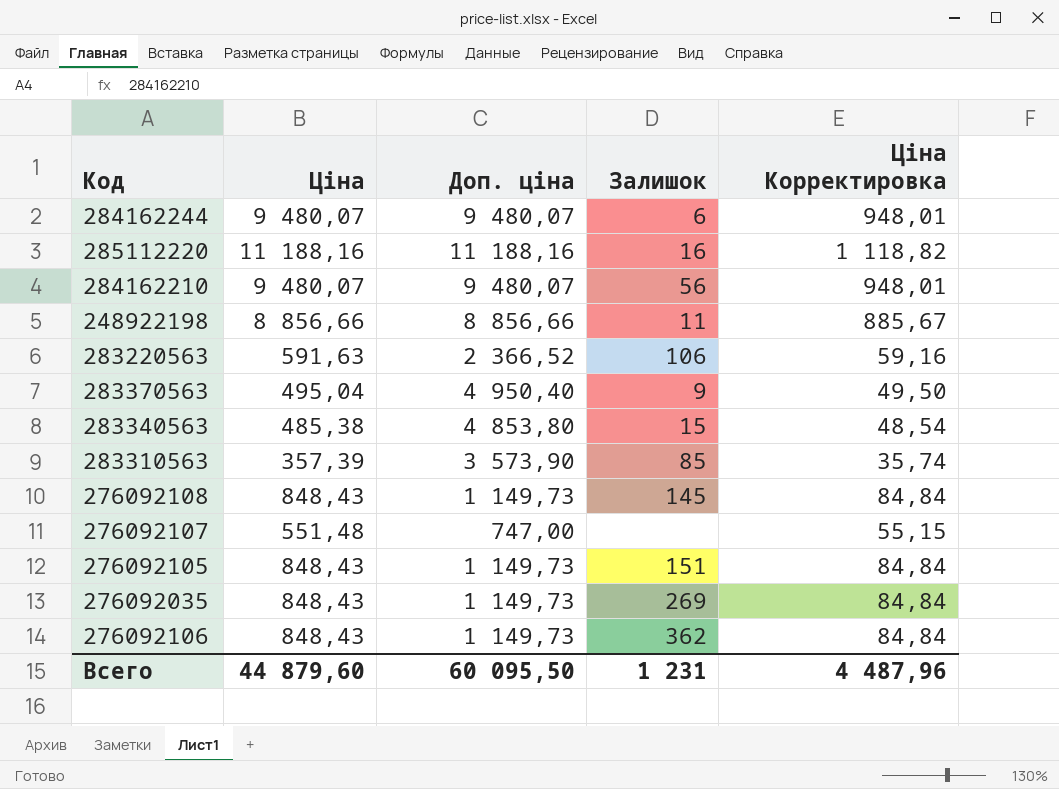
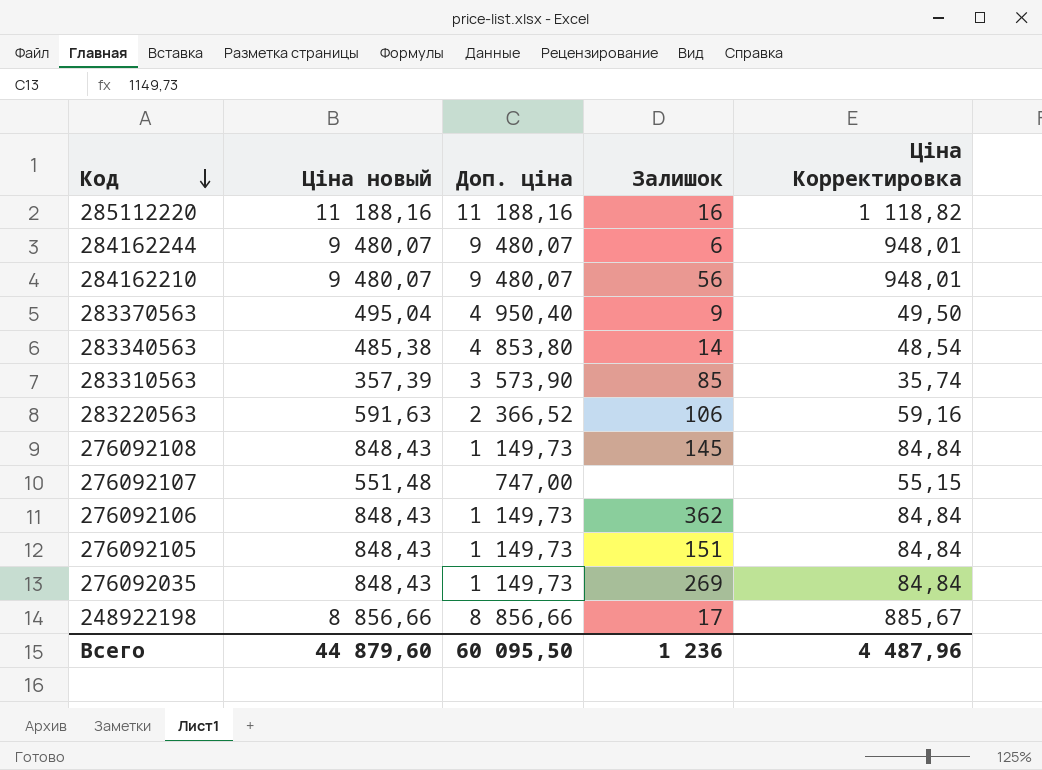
row order: none -> Код descending
column name: Ціна -> Ціна новый
283340563 | Залишок: 15 -> 14
248922198 | Залишок: 11 -> 17
Всего | Залишок: 1 231 -> 1 236

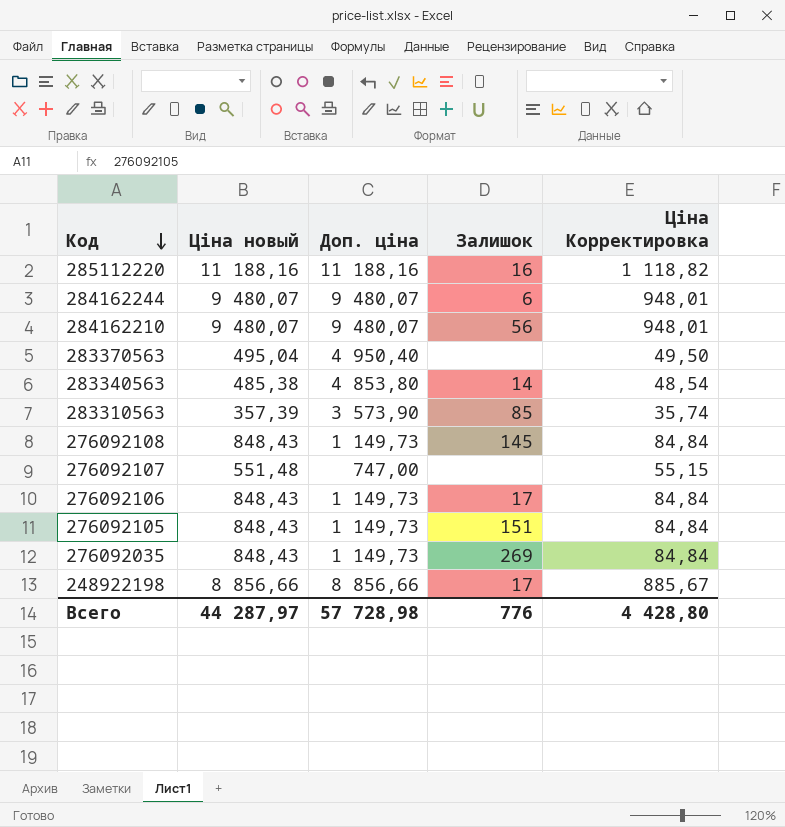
row 283220563: 591,63 | 2 366,52 | 106 | 59,16 -> none
283370563 | Залишок: 9 -> none
276092106 | Залишок: 362 -> 17
Всего | Ціна новый: 44 879,60 -> 44 287,97
Всего | Доп. ціна: 60 095,50 -> 57 728,98
Всего | Залишок: 1 236 -> 776
Всего | Ціна Корректировка: 4 487,96 -> 4 428,80

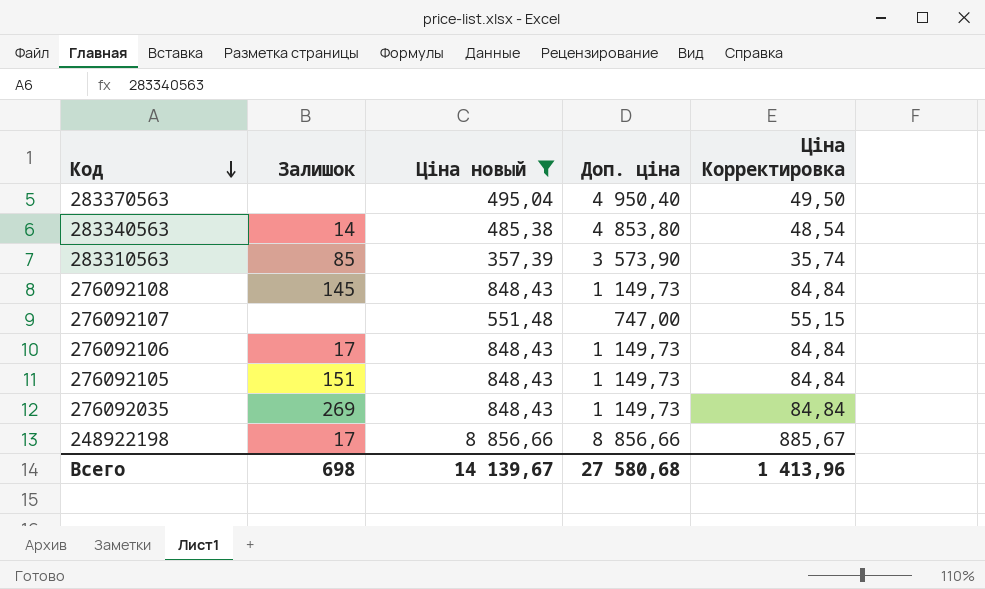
filter: none -> Ціна новый <= 8 856,66
column Залишок | position: 4 -> 2
Всего | Залишок: 776 -> 698
Всего | Ціна новый: 44 287,97 -> 14 139,67
Всего | Доп. ціна: 57 728,98 -> 27 580,68
Всего | Ціна Корректировка: 4 428,80 -> 1 413,96

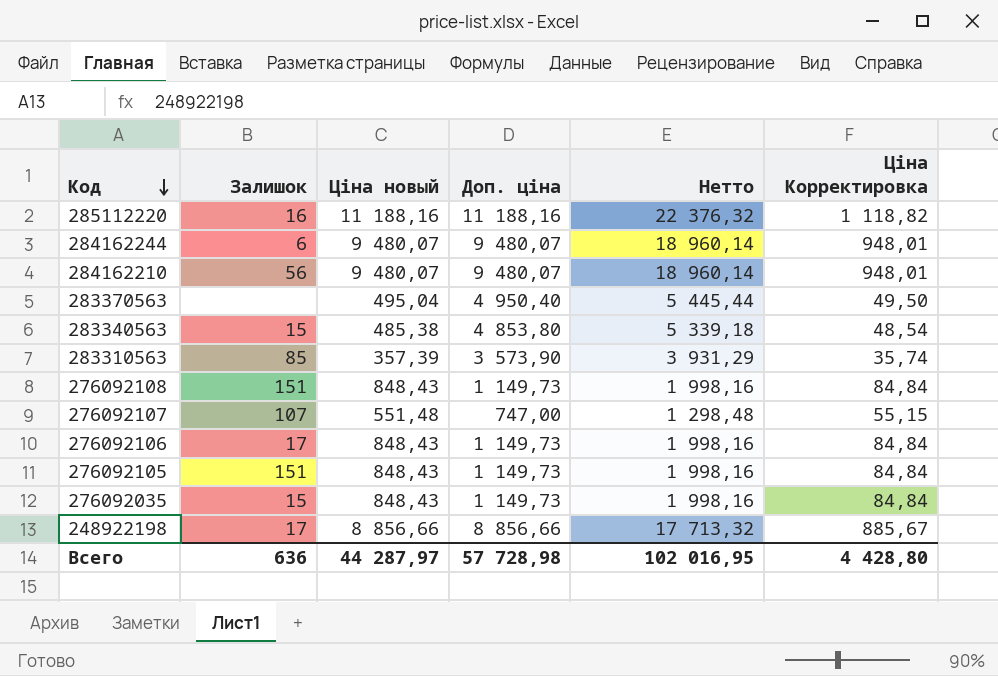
filter: Ціна новый <= 8 856,66 -> none
column Нетто | formula: none -> [Ціна новый] + [Доп. ціна]
283340563 | Залишок: 14 -> 15
276092108 | Залишок: 145 -> 151
276092107 | Залишок: none -> 107
276092035 | Залишок: 269 -> 15
Всего | Залишок: 698 -> 636
Всего | Ціна новый: 14 139,67 -> 44 287,97
Всего | Доп. ціна: 27 580,68 -> 57 728,98
Всего | Ціна Корректировка: 1 413,96 -> 4 428,80

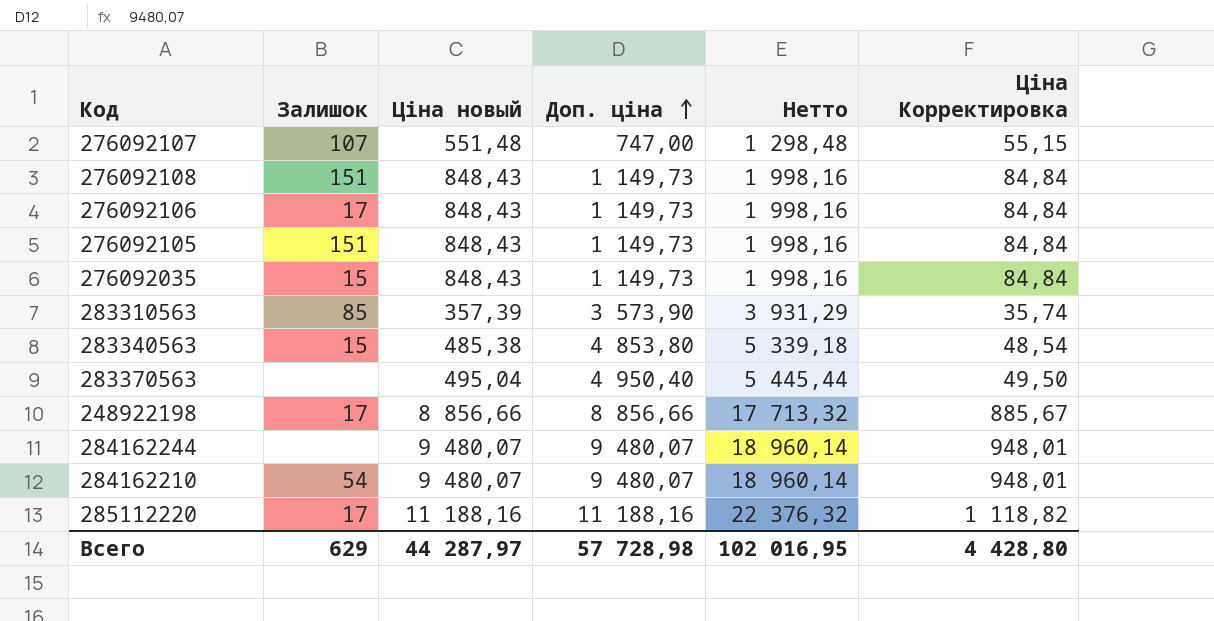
row order: Код descending -> Доп. ціна ascending
284162244 | Залишок: 6 -> none
284162210 | Залишок: 56 -> 54
285112220 | Залишок: 16 -> 17
Всего | Залишок: 636 -> 629

